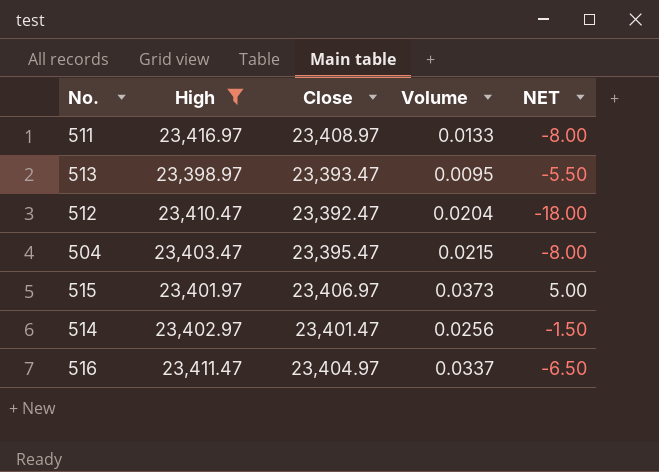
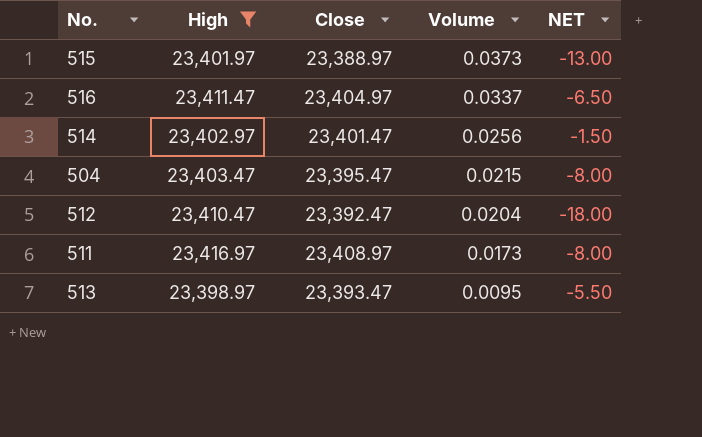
row order: none -> Volume descending
515 | Close: 23,406.97 -> 23,388.97
515 | NET: 5.00 -> -13.00
511 | Volume: 0.0133 -> 0.0173

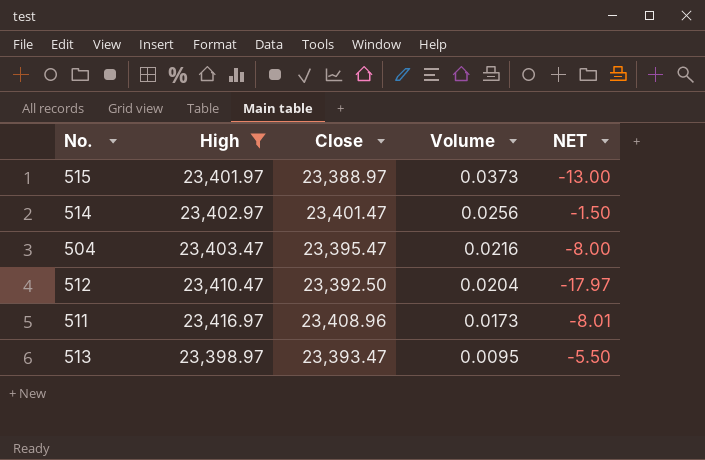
row 516: 23,411.47 | 23,404.97 | 0.0337 | -6.50 -> none
504 | Volume: 0.0215 -> 0.0216
512 | Close: 23,392.47 -> 23,392.50
512 | NET: -18.00 -> -17.97
511 | Close: 23,408.97 -> 23,408.96
511 | NET: -8.00 -> -8.01

